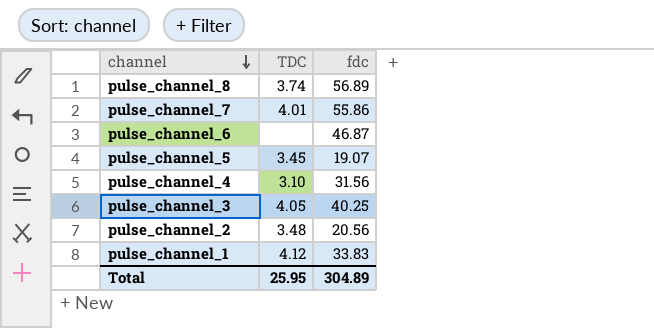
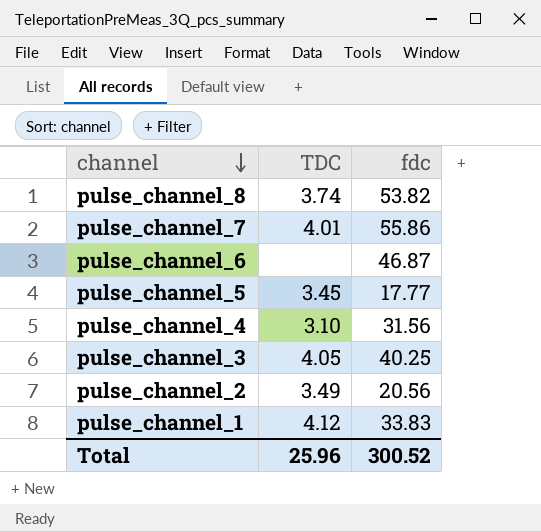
pulse_channel_8 | fdc: 56.89 -> 53.82
pulse_channel_5 | fdc: 19.07 -> 17.77
pulse_channel_2 | TDC: 3.48 -> 3.49
Total | TDC: 25.95 -> 25.96
Total | fdc: 304.89 -> 300.52

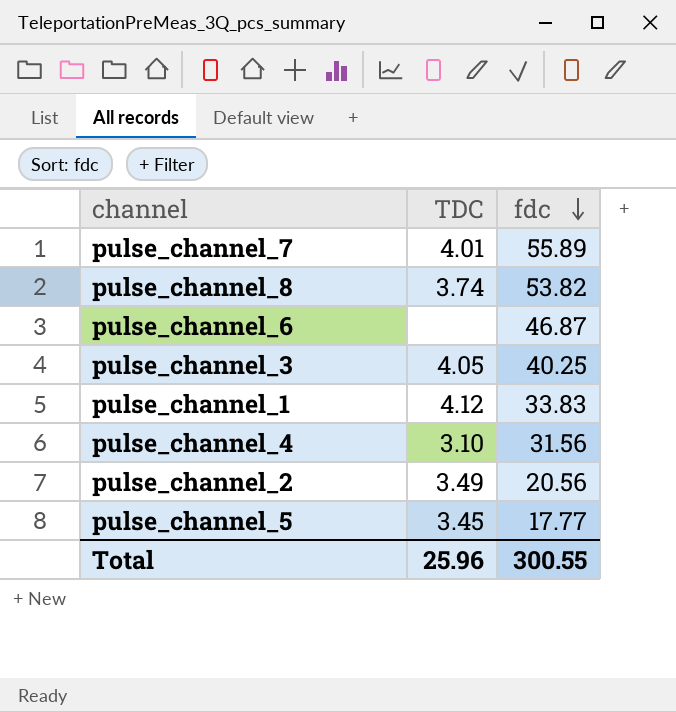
row order: channel descending -> fdc descending
pulse_channel_7 | fdc: 55.86 -> 55.89
Total | fdc: 300.52 -> 300.55

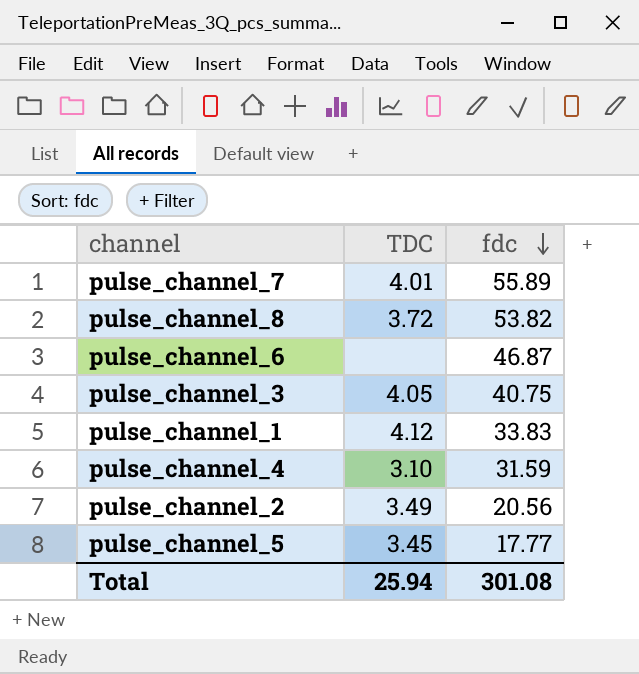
pulse_channel_8 | TDC: 3.74 -> 3.72
pulse_channel_3 | fdc: 40.25 -> 40.75
pulse_channel_4 | fdc: 31.56 -> 31.59
Total | TDC: 25.96 -> 25.94
Total | fdc: 300.55 -> 301.08

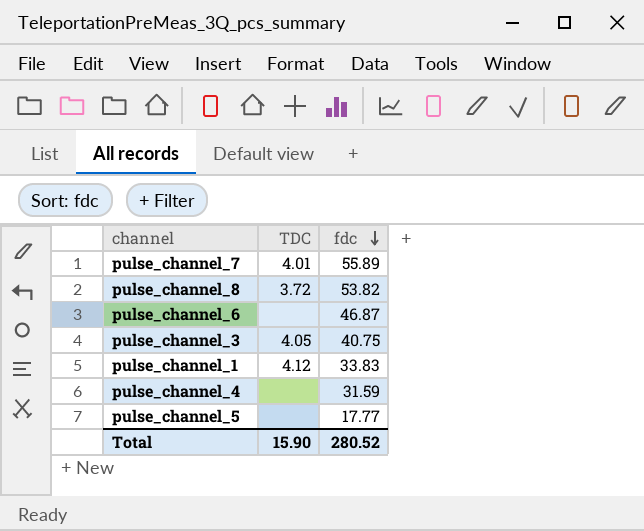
row pulse_channel_2: 3.49 | 20.56 -> none
pulse_channel_4 | TDC: 3.10 -> none
pulse_channel_5 | TDC: 3.45 -> none
Total | TDC: 25.94 -> 15.90
Total | fdc: 301.08 -> 280.52

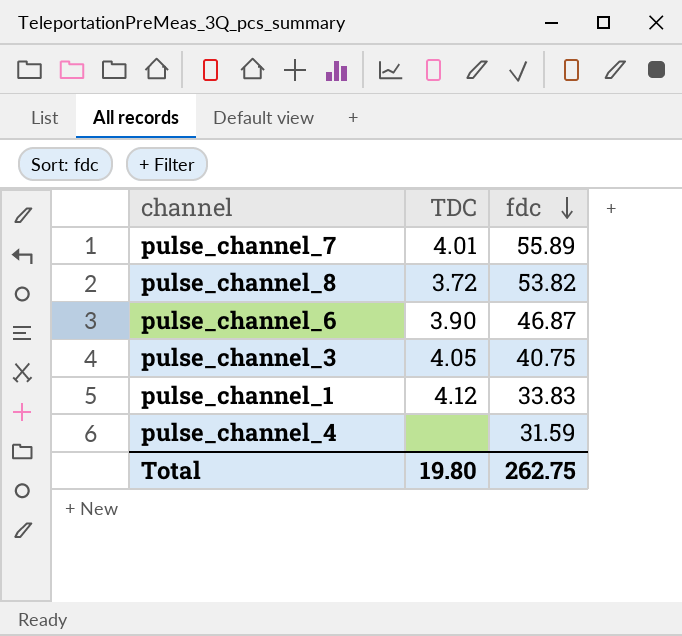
row pulse_channel_5: none | 17.77 -> none
pulse_channel_6 | TDC: none -> 3.90
Total | TDC: 15.90 -> 19.80
Total | fdc: 280.52 -> 262.75

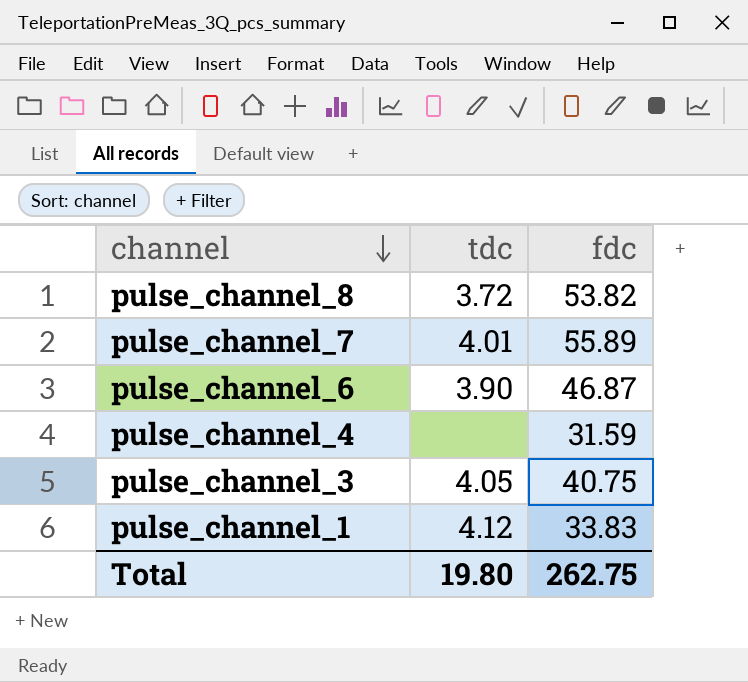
row order: fdc descending -> channel descending
column name: TDC -> tdc

